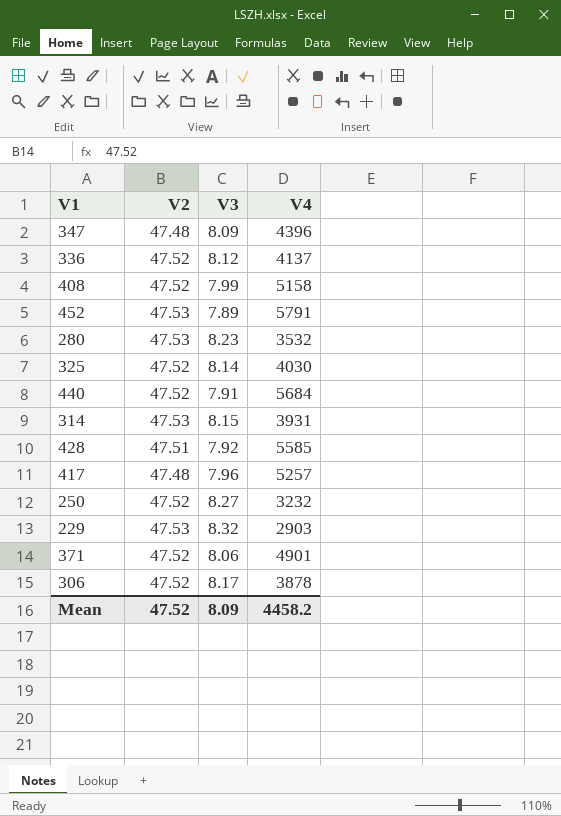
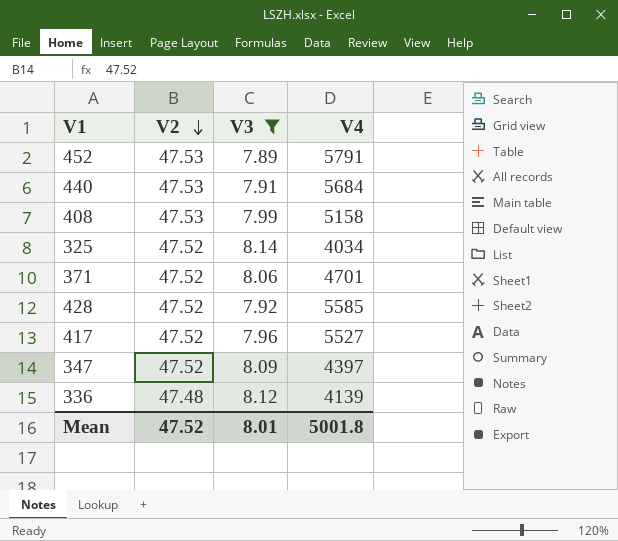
filter: none -> V3 <= 8.14
row order: none -> V2 descending
440 | V2: 47.52 -> 47.53
408 | V2: 47.52 -> 47.53
325 | V4: 4030 -> 4034
371 | V4: 4901 -> 4701
428 | V2: 47.51 -> 47.52
417 | V2: 47.48 -> 47.52
417 | V4: 5257 -> 5527
347 | V2: 47.48 -> 47.52
347 | V4: 4396 -> 4397
336 | V2: 47.52 -> 47.48
336 | V4: 4137 -> 4139
Mean | V3: 8.09 -> 8.01
Mean | V4: 4458.2 -> 5001.8

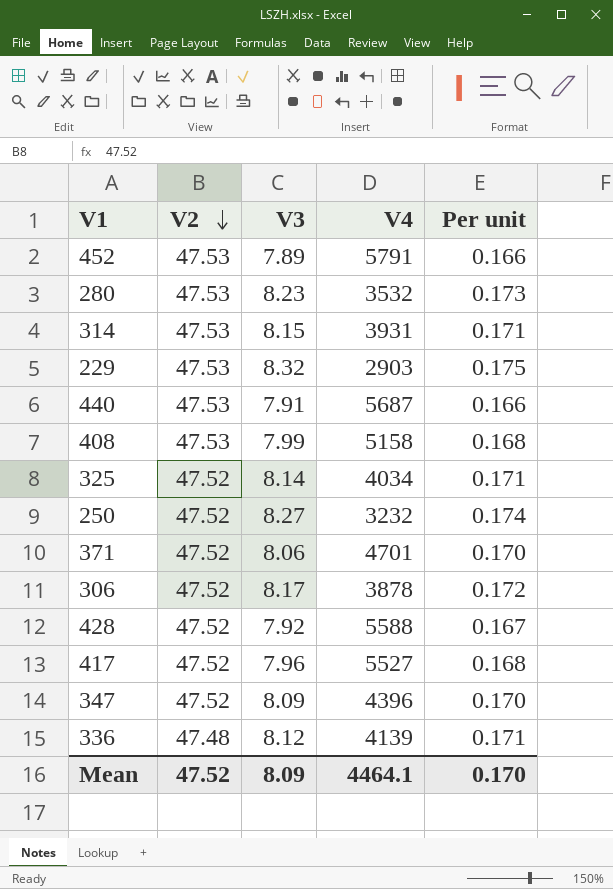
filter: V3 <= 8.14 -> none
column Per unit | formula: none -> [V3] / [V2]
440 | V4: 5684 -> 5687
428 | V4: 5585 -> 5588
347 | V4: 4397 -> 4396
Mean | V3: 8.01 -> 8.09
Mean | V4: 5001.8 -> 4464.1

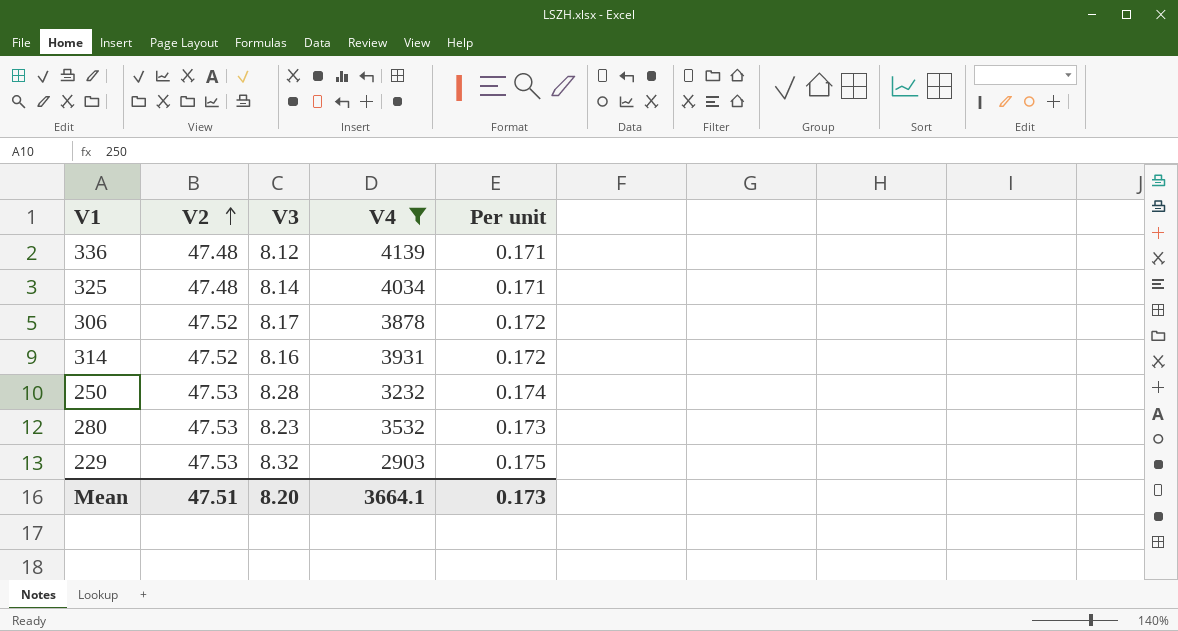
filter: none -> V4 <= 4139
row order: V2 descending -> V2 ascending
325 | V2: 47.52 -> 47.48
314 | V2: 47.53 -> 47.52
314 | V3: 8.15 -> 8.16
314 | Per unit: 0.171 -> 0.172
250 | V2: 47.52 -> 47.53
250 | V3: 8.27 -> 8.28
Mean | V2: 47.52 -> 47.51
Mean | V3: 8.09 -> 8.20
Mean | V4: 4464.1 -> 3664.1
Mean | Per unit: 0.170 -> 0.173

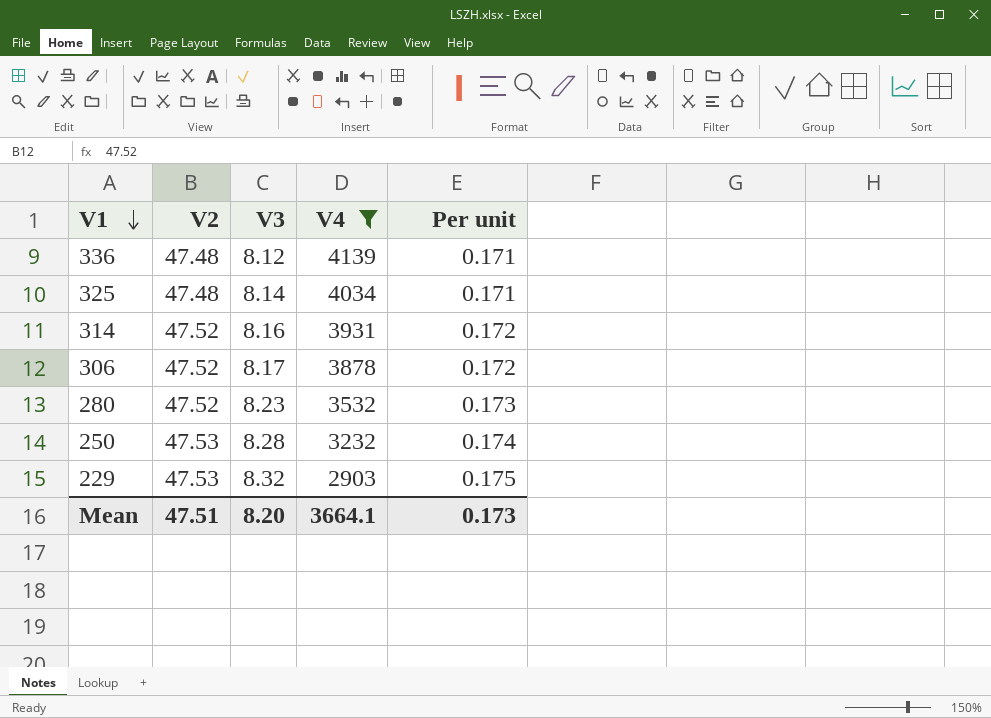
row order: V2 ascending -> V1 descending
280 | V2: 47.53 -> 47.52

